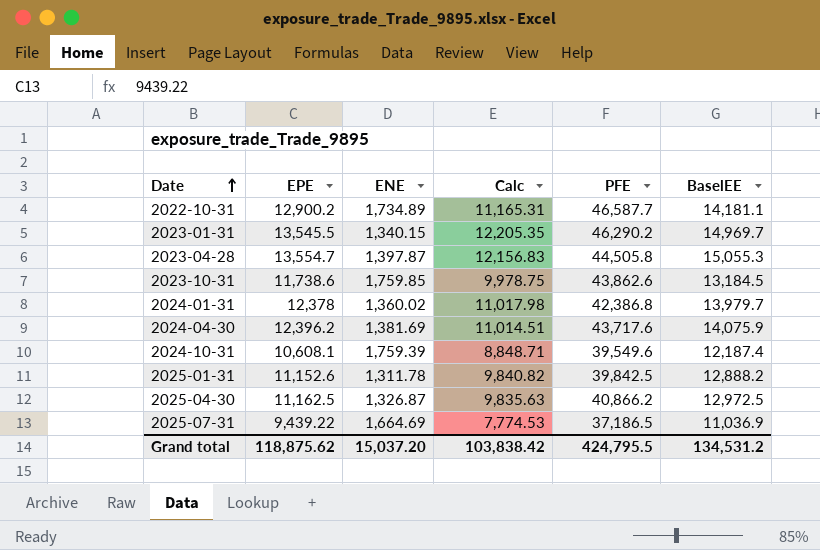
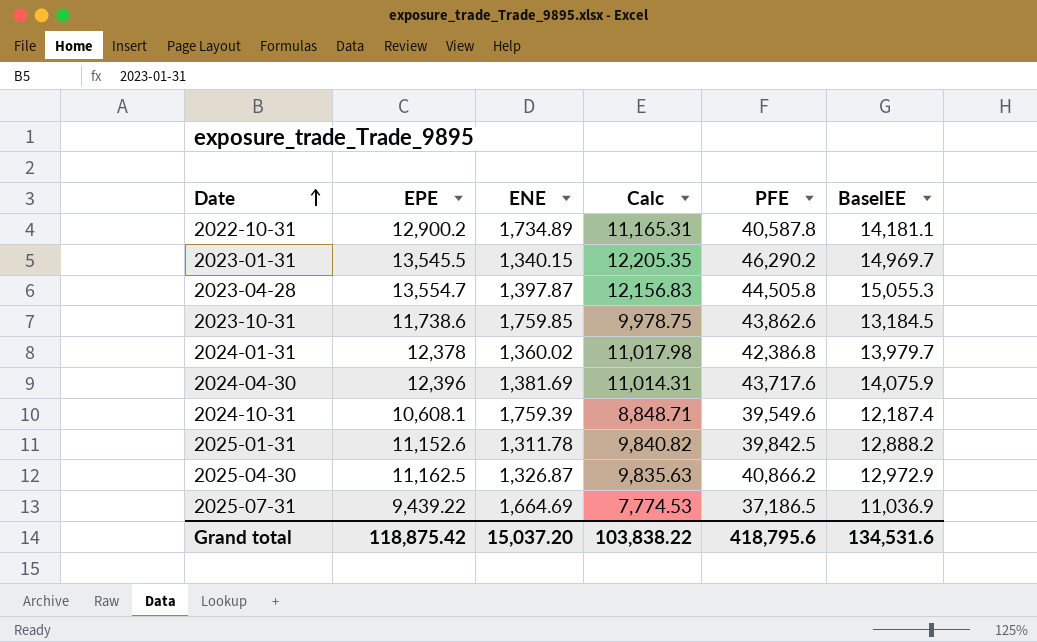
2022-10-31 | PFE: 46,587.7 -> 40,587.8
2024-04-30 | EPE: 12,396.2 -> 12,396
2024-04-30 | Calc: 11,014.51 -> 11,014.31
2025-04-30 | BaselEE: 12,972.5 -> 12,972.9
Grand total | EPE: 118,875.62 -> 118,875.42
Grand total | Calc: 103,838.42 -> 103,838.22
Grand total | PFE: 424,795.5 -> 418,795.6
Grand total | BaselEE: 134,531.2 -> 134,531.6

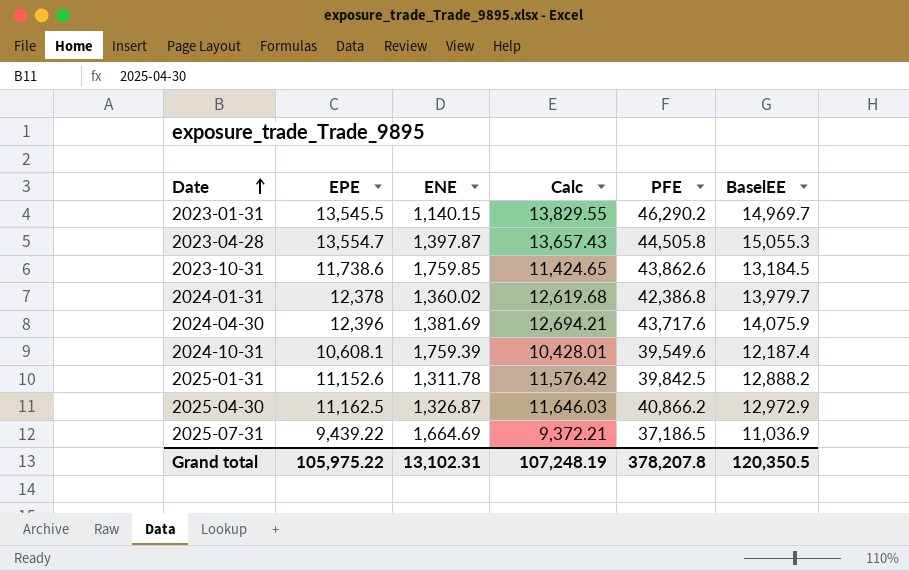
column Calc | formula: [EPE] - [ENE] -> [BaselEE] - [ENE]
row 2022-10-31: 12,900.2 | 1,734.89 | 11,165.31 | 40,587.8 | 14,181.1 -> none
2023-01-31 | ENE: 1,340.15 -> 1,140.15
Grand total | EPE: 118,875.42 -> 105,975.22
Grand total | ENE: 15,037.20 -> 13,102.31
Grand total | Calc: 103,838.22 -> 107,248.19
Grand total | PFE: 418,795.6 -> 378,207.8
Grand total | BaselEE: 134,531.6 -> 120,350.5

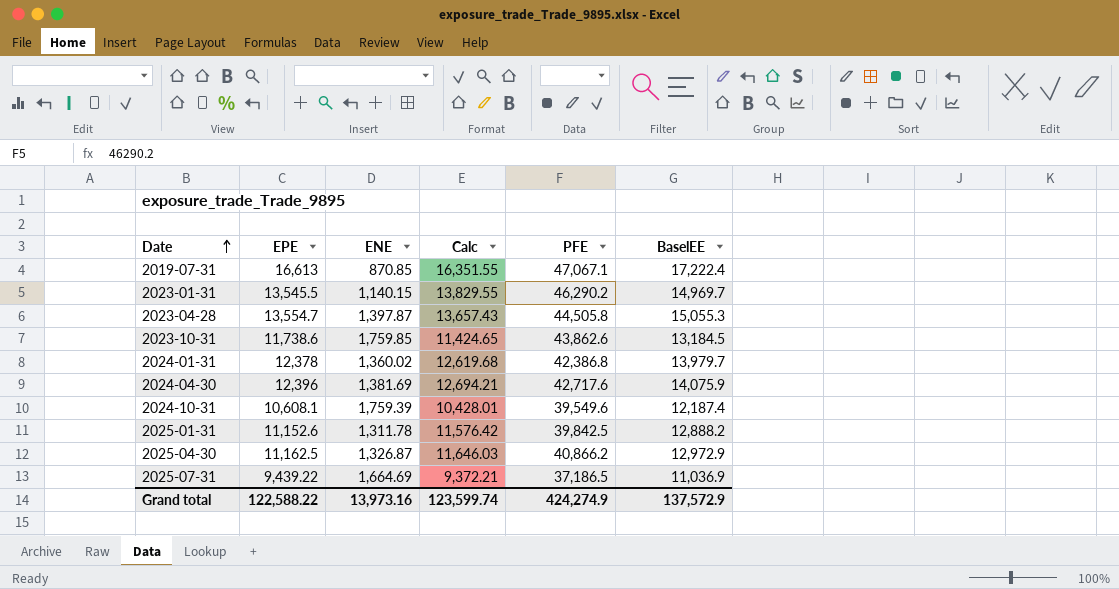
row 2019-07-31: none -> 16,613 | 870.85 | 16,351.55 | 47,067.1 | 17,222.4
2024-04-30 | PFE: 43,717.6 -> 42,717.6
Grand total | EPE: 105,975.22 -> 122,588.22
Grand total | ENE: 13,102.31 -> 13,973.16
Grand total | Calc: 107,248.19 -> 123,599.74
Grand total | PFE: 378,207.8 -> 424,274.9
Grand total | BaselEE: 120,350.5 -> 137,572.9

